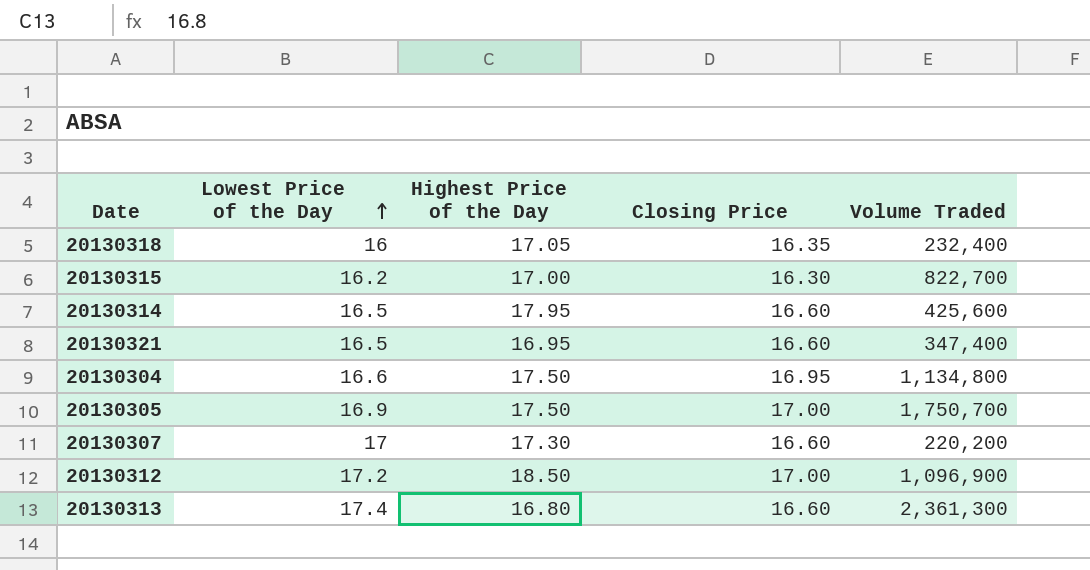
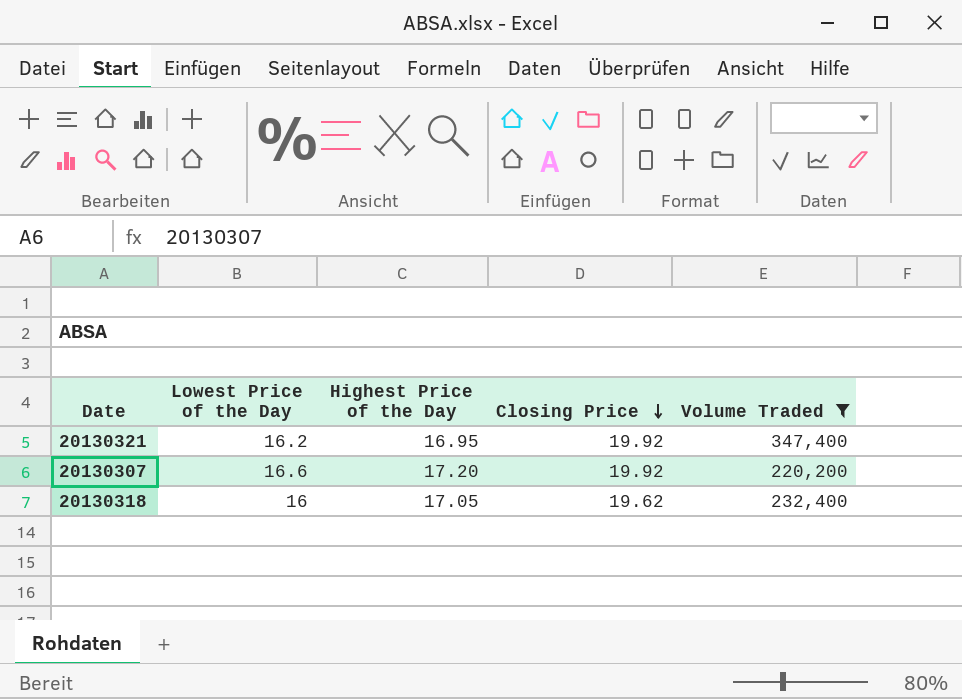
filter: none -> Volume Traded <= 347,400
row order: Lowest Price of the Day ascending -> Closing Price descending
20130321 | Lowest Price of the Day: 16.5 -> 16.2
20130321 | Closing Price: 16.60 -> 19.92
20130307 | Lowest Price of the Day: 17 -> 16.6
20130307 | Highest Price of the Day: 17.30 -> 17.20
20130307 | Closing Price: 16.60 -> 19.92
20130318 | Closing Price: 16.35 -> 19.62

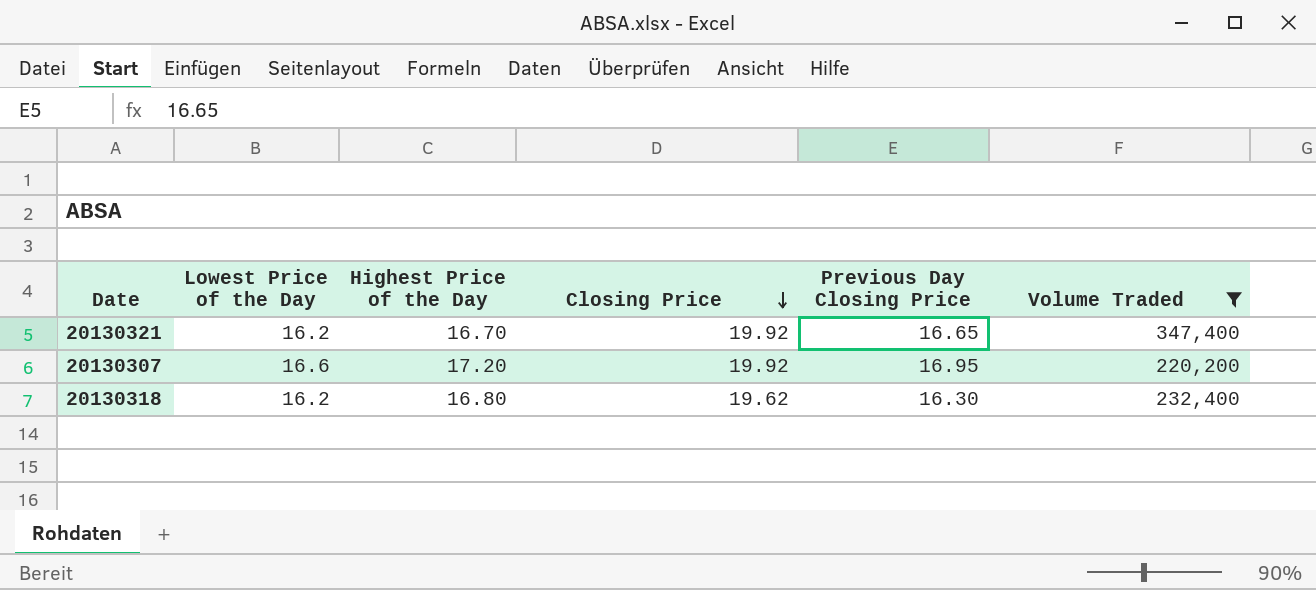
column Previous Day Closing Price | position: none -> 5
20130321 | Highest Price of the Day: 16.95 -> 16.70
20130318 | Lowest Price of the Day: 16 -> 16.2
20130318 | Highest Price of the Day: 17.05 -> 16.80

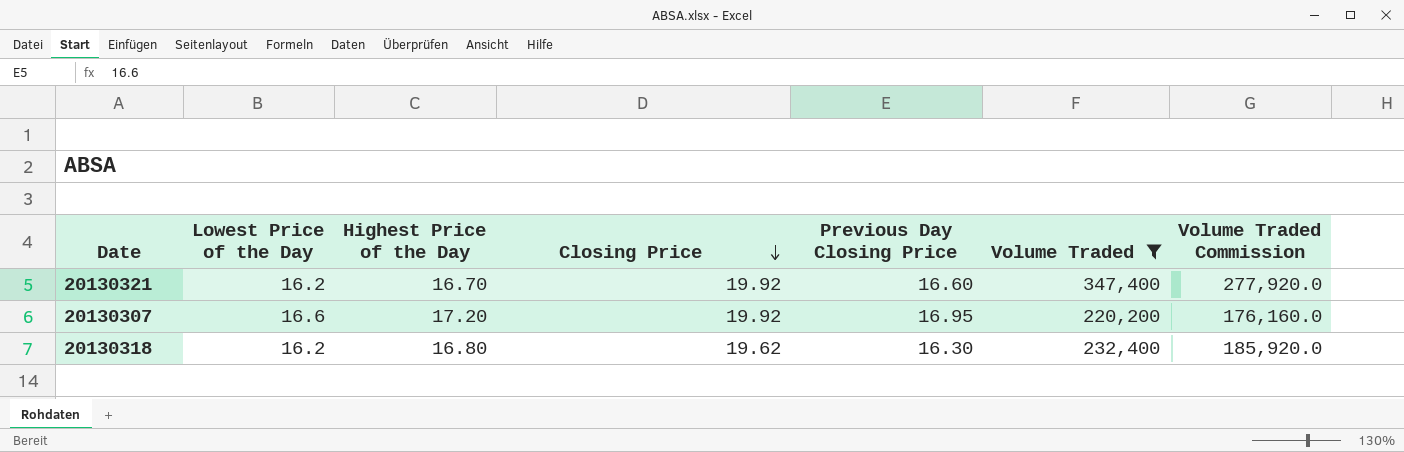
column Volume Traded Commission | formula: none -> [Volume Traded] * 0.8
20130321 | Previous Day Closing Price: 16.65 -> 16.60

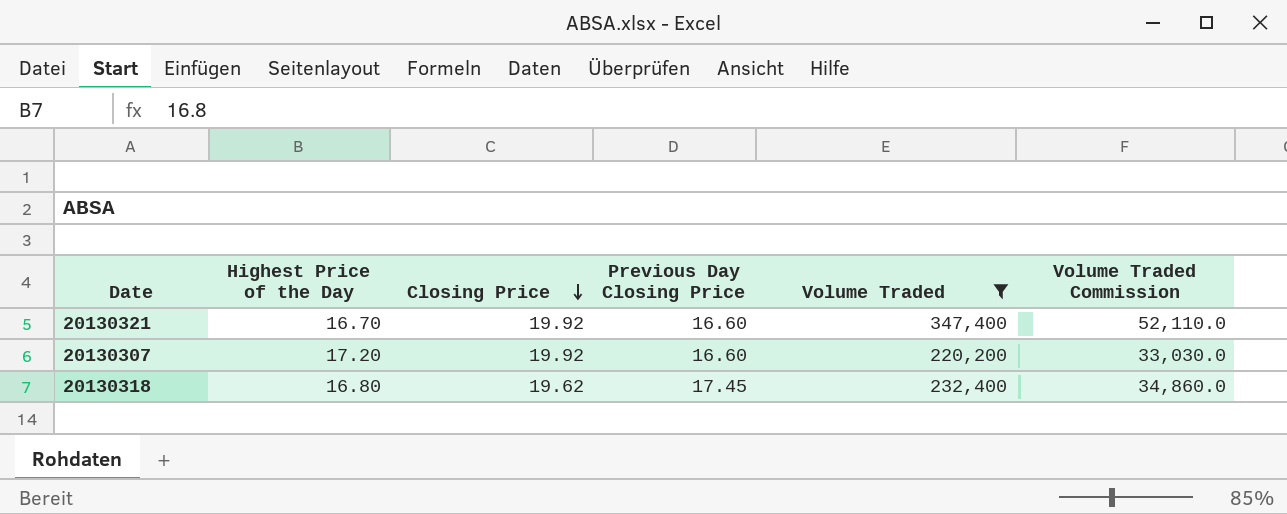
column Lowest Price of the Day | position: 2 -> none
column Volume Traded Commission | formula: [Volume Traded] * 0.8 -> [Volume Traded] * 0.15
20130307 | Previous Day Closing Price: 16.95 -> 16.60
20130318 | Previous Day Closing Price: 16.30 -> 17.45

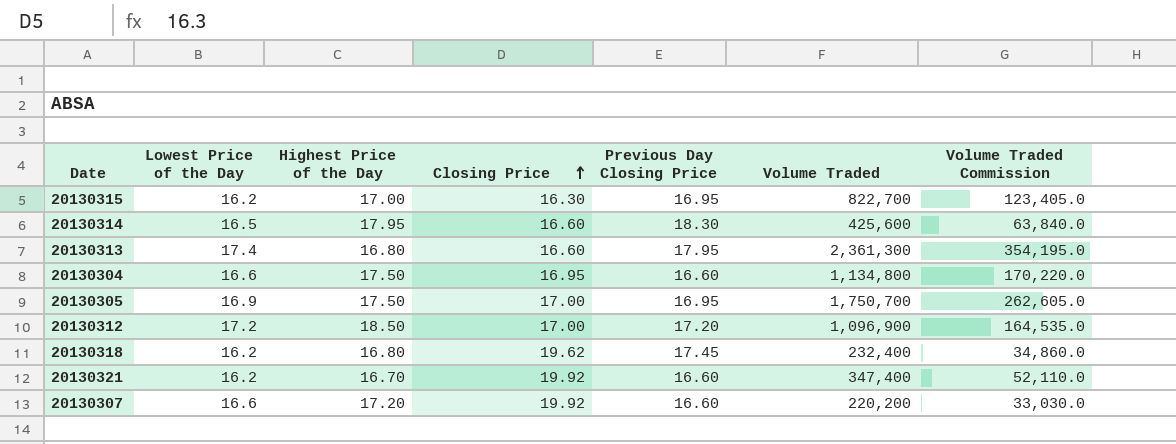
filter: Volume Traded <= 347,400 -> none
row order: Closing Price descending -> Closing Price ascending
column Lowest Price of the Day | position: none -> 2

